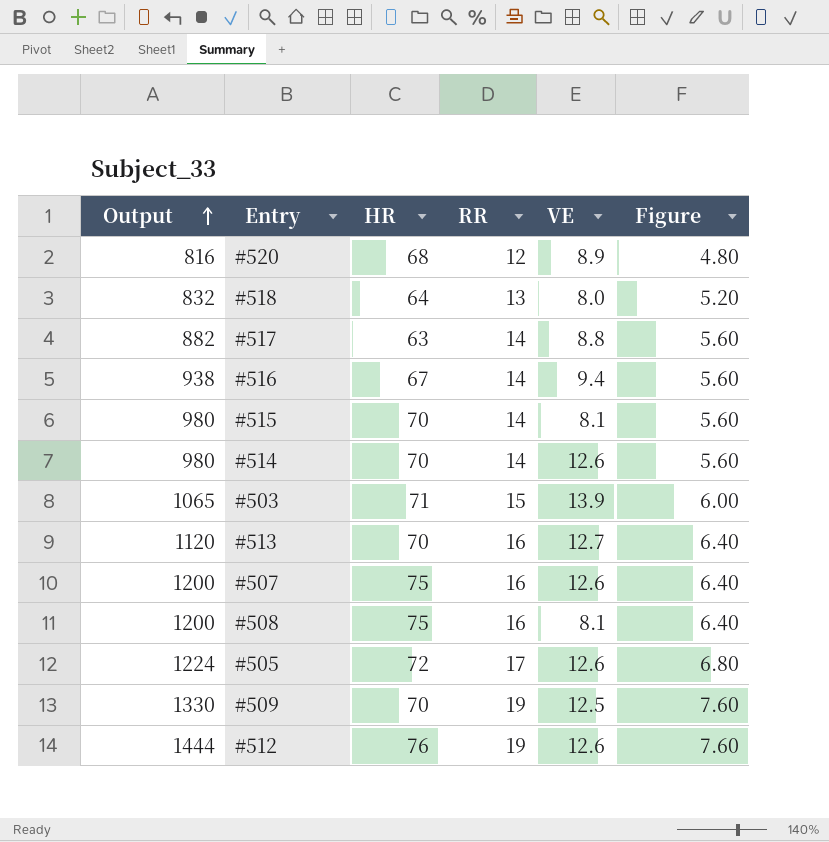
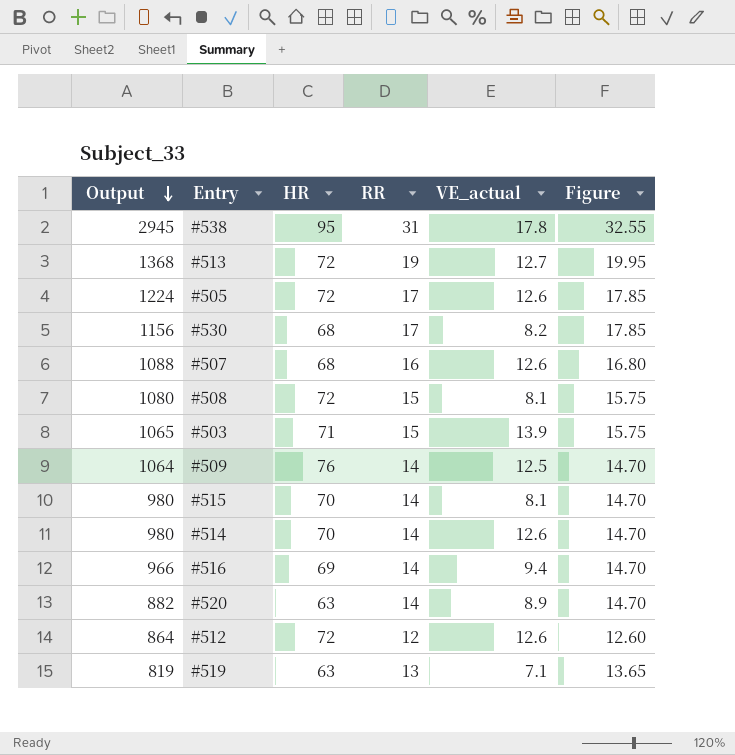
row order: Output ascending -> Output descending
column name: VE -> VE_actual
column Figure | formula: [RR] * 0.4 -> [RR] * 1.05
row #518: 832 | 64 | 13 | 8.0 | 5.20 -> none
row #517: 882 | 63 | 14 | 8.8 | 5.60 -> none
row #538: none -> 2945 | 95 | 31 | 17.8 | 32.55
#513 | Output: 1120 -> 1368
#513 | HR: 70 -> 72
#513 | RR: 16 -> 19
row #530: none -> 1156 | 68 | 17 | 8.2 | 17.85
#507 | Output: 1200 -> 1088
#507 | HR: 75 -> 68
#508 | Output: 1200 -> 1080
#508 | HR: 75 -> 72
#508 | RR: 16 -> 15
#509 | Output: 1330 -> 1064
#509 | HR: 70 -> 76
#509 | RR: 19 -> 14
#516 | Output: 938 -> 966
#516 | HR: 67 -> 69
#520 | Output: 816 -> 882
#520 | HR: 68 -> 63
#520 | RR: 12 -> 14
#512 | Output: 1444 -> 864
#512 | HR: 76 -> 72
#512 | RR: 19 -> 12
row #519: none -> 819 | 63 | 13 | 7.1 | 13.65

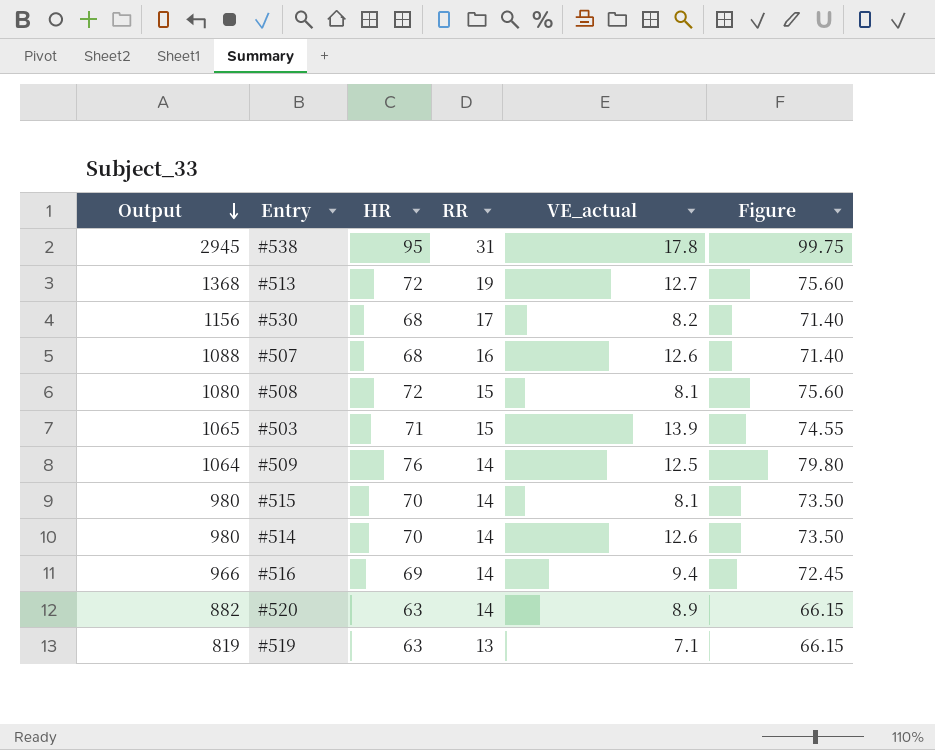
column Figure | formula: [RR] * 1.05 -> [HR] * 1.05
row #505: 1224 | 72 | 17 | 12.6 | 17.85 -> none
row #512: 864 | 72 | 12 | 12.6 | 12.60 -> none

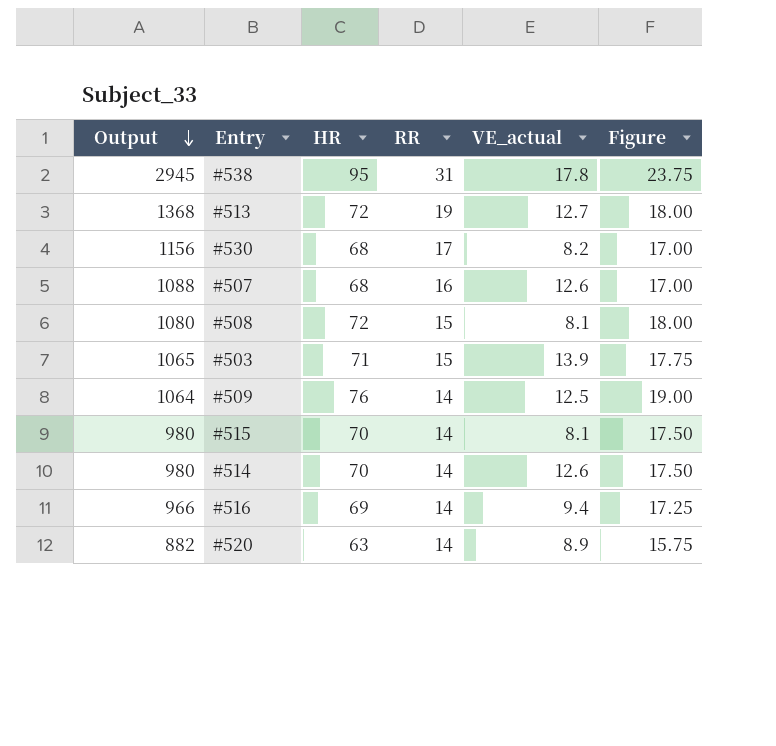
column Figure | formula: [HR] * 1.05 -> [HR] * 0.25
row #519: 819 | 63 | 13 | 7.1 | 66.15 -> none

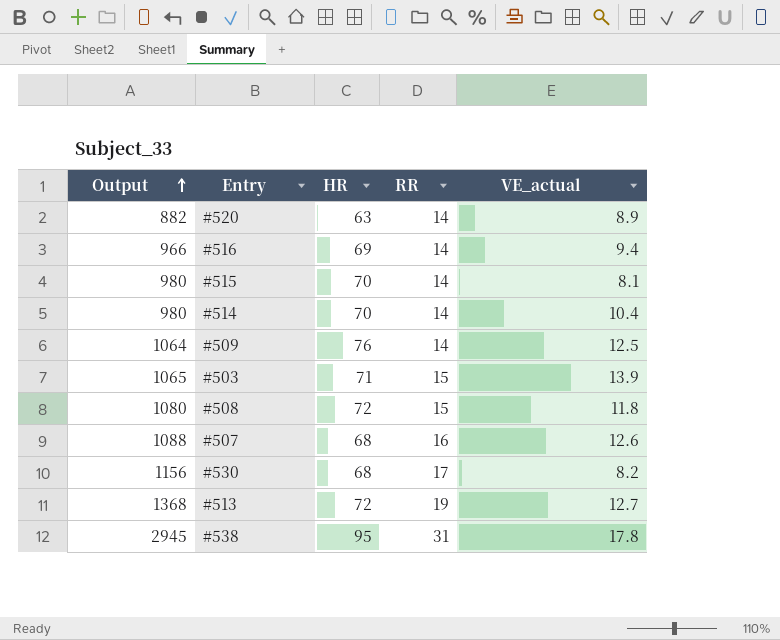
row order: Output descending -> Output ascending
column Figure | formula: [HR] * 0.25 -> none
#514 | VE_actual: 12.6 -> 10.4
#508 | VE_actual: 8.1 -> 11.8

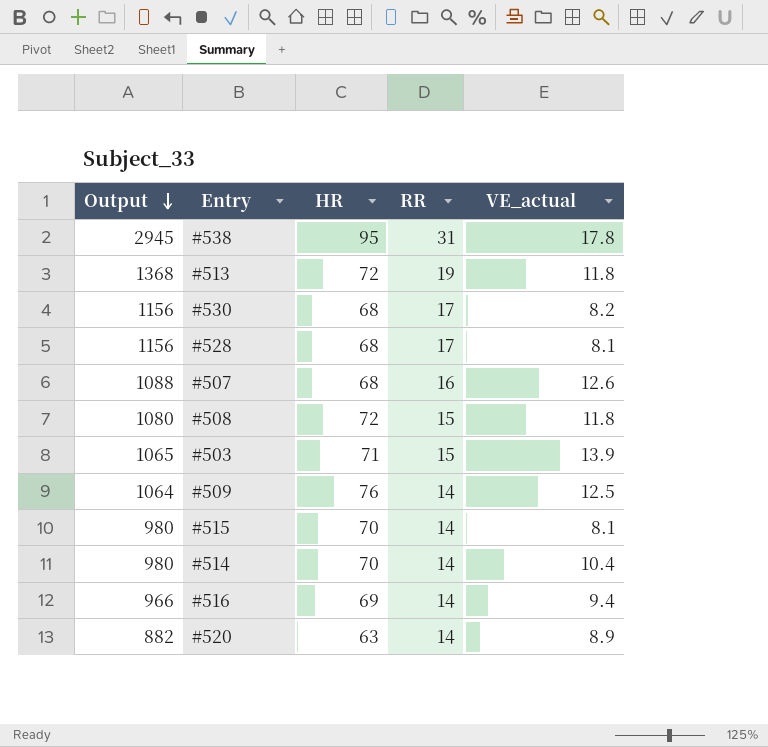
row order: Output ascending -> Output descending
#513 | VE_actual: 12.7 -> 11.8
row #528: none -> 1156 | 68 | 17 | 8.1

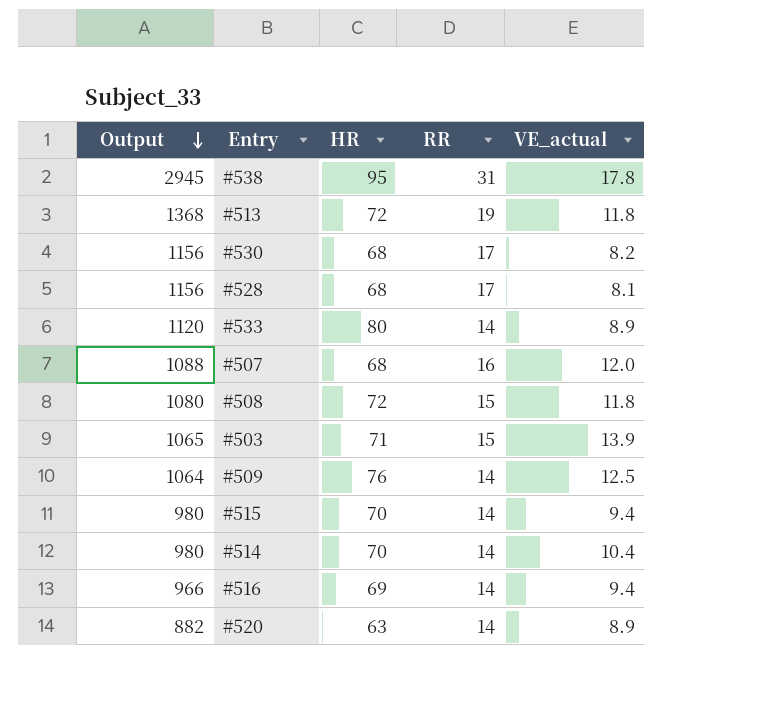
row #533: none -> 1120 | 80 | 14 | 8.9
#507 | VE_actual: 12.6 -> 12.0
#515 | VE_actual: 8.1 -> 9.4

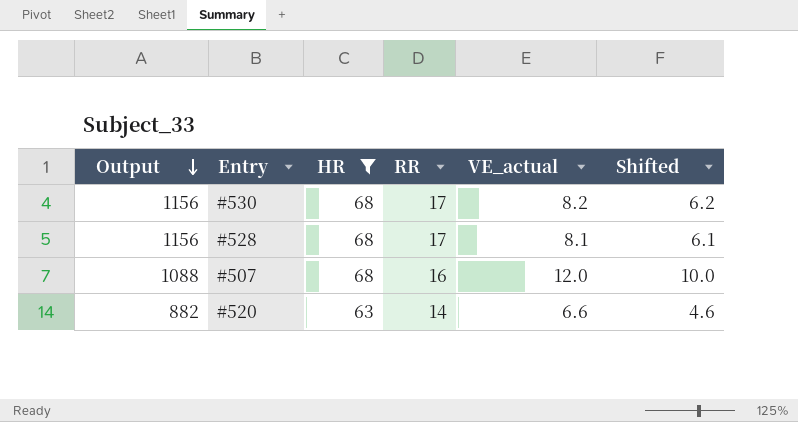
filter: none -> HR <= 68
column Shifted | formula: none -> [VE_actual] - 2
#520 | VE_actual: 8.9 -> 6.6

